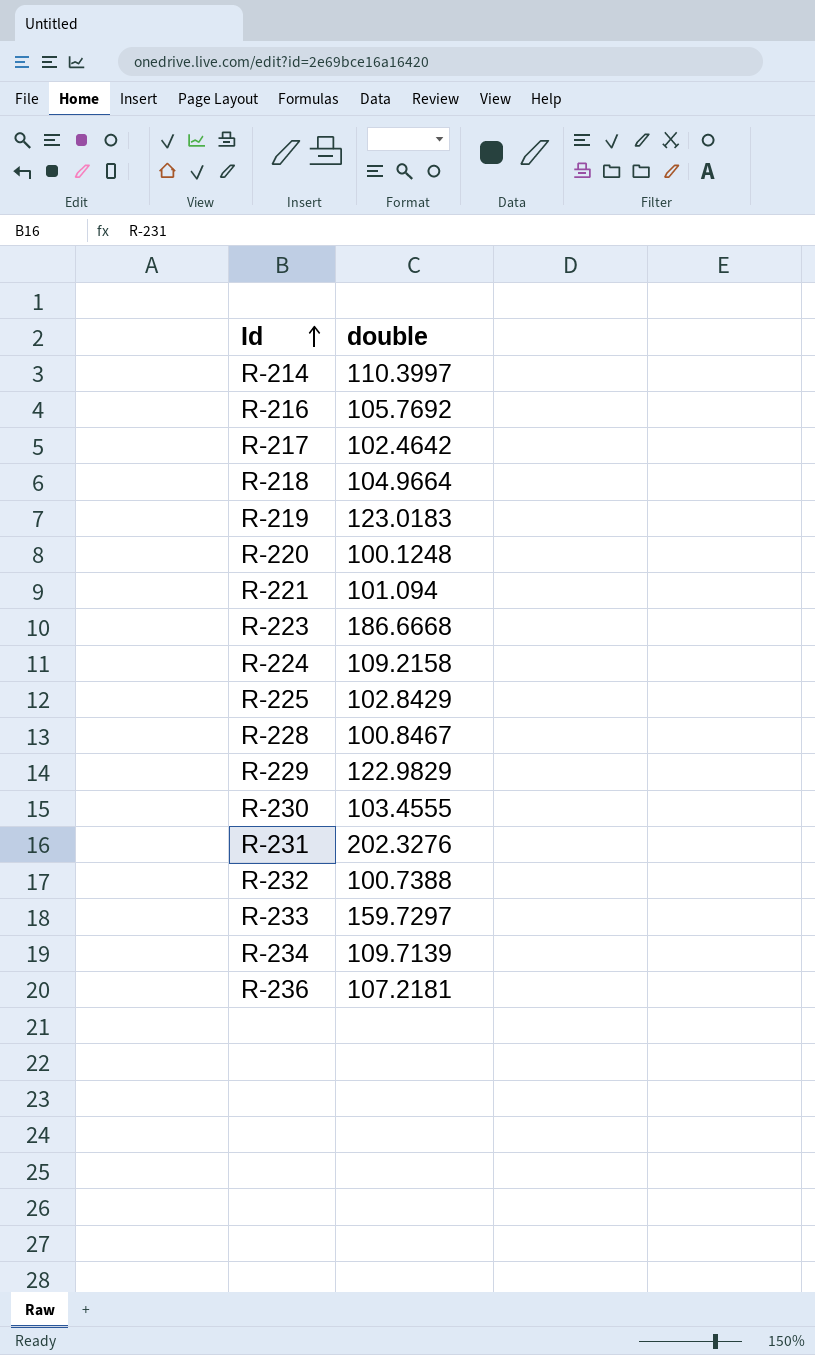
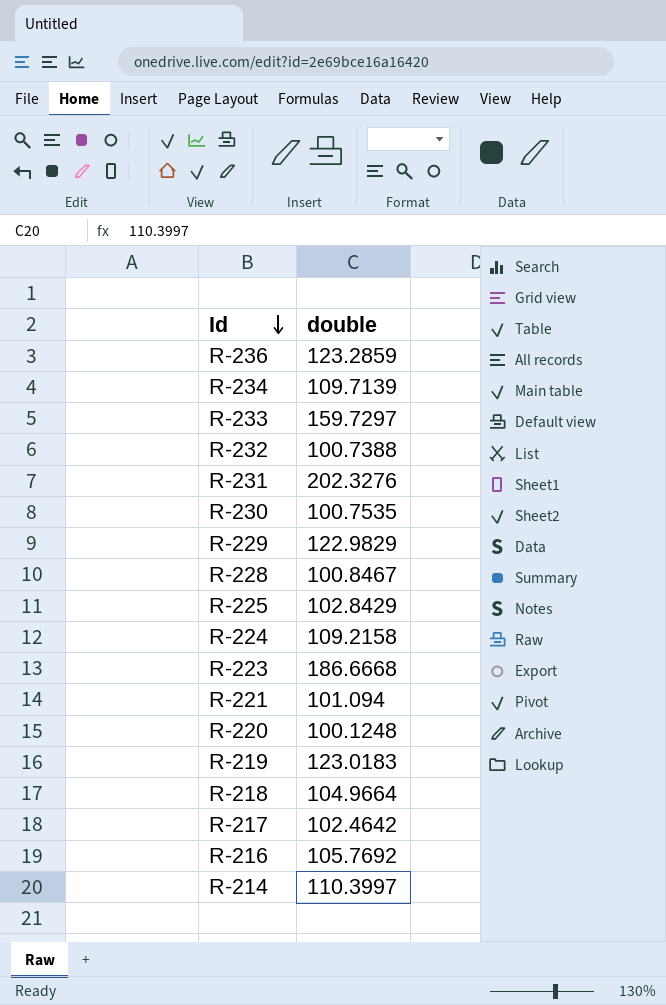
row order: Id ascending -> Id descending
R-236 | double: 107.2181 -> 123.2859
R-230 | double: 103.4555 -> 100.7535

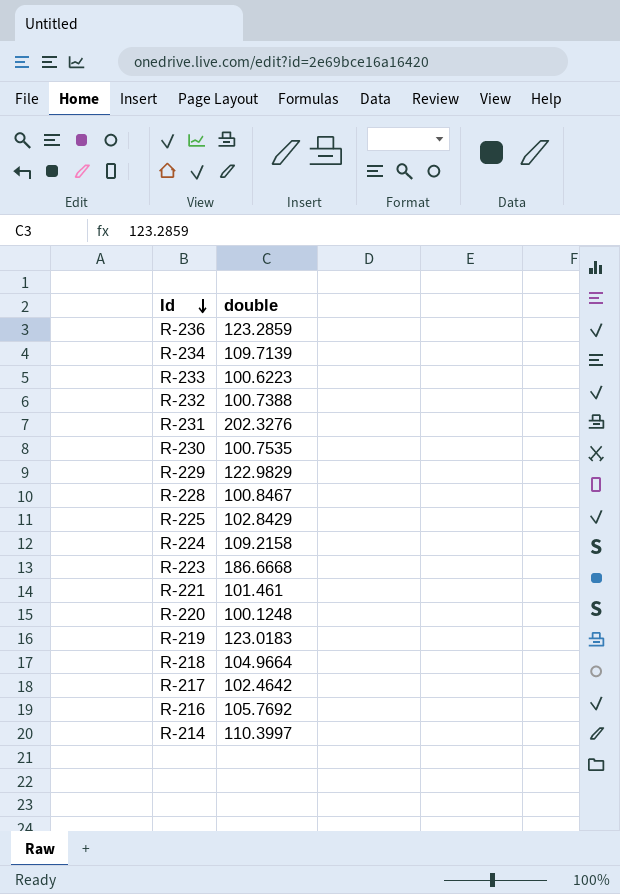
R-233 | double: 159.7297 -> 100.6223
R-221 | double: 101.094 -> 101.461

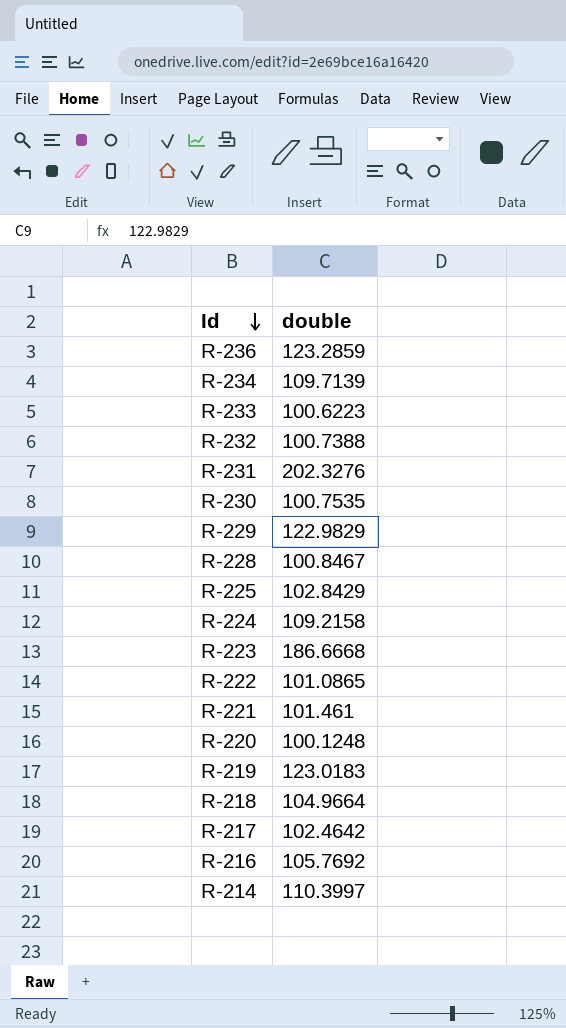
row R-222: none -> 101.0865

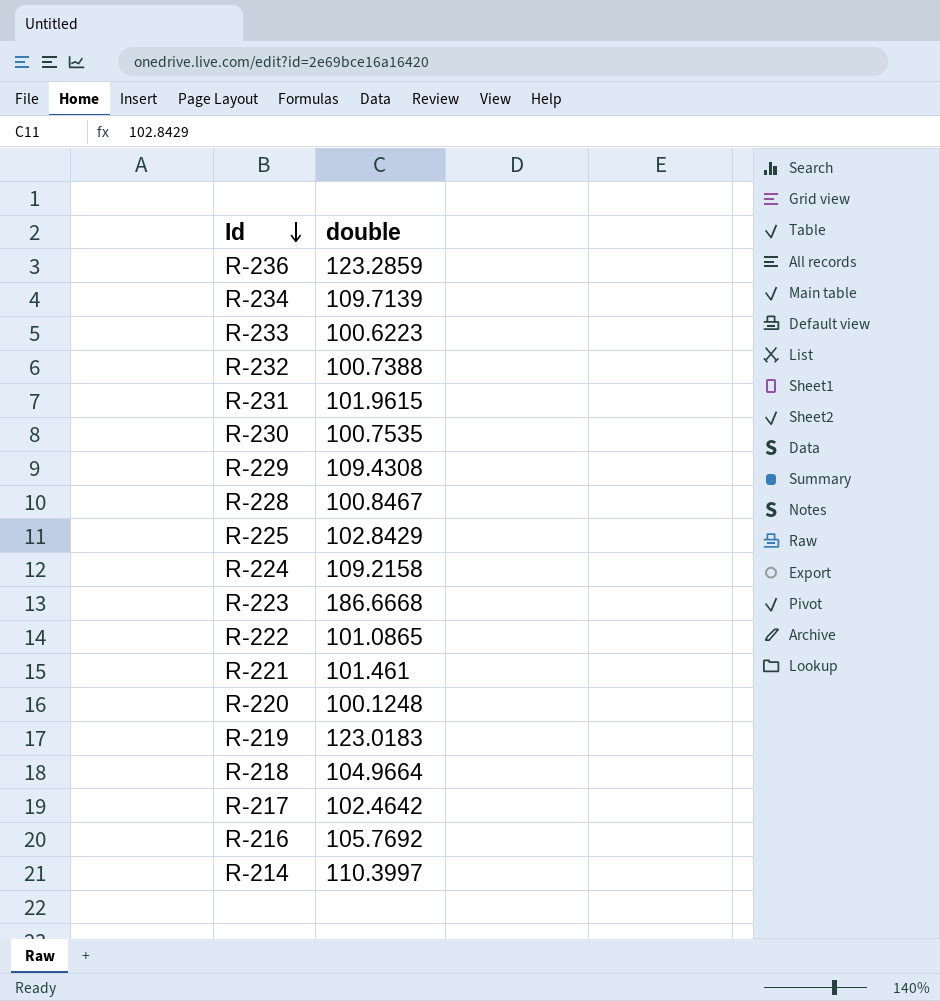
R-231 | double: 202.3276 -> 101.9615
R-229 | double: 122.9829 -> 109.4308

